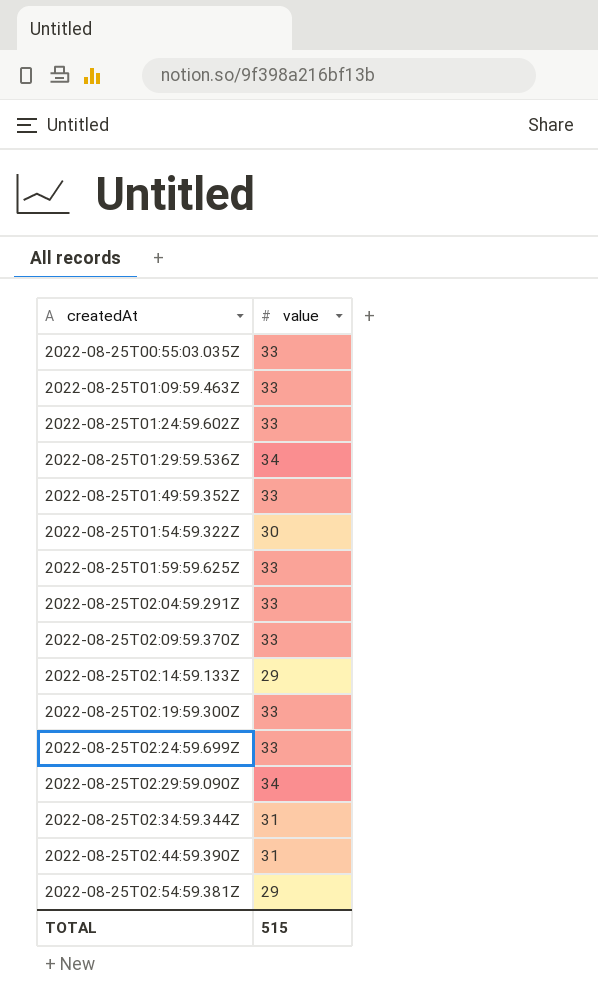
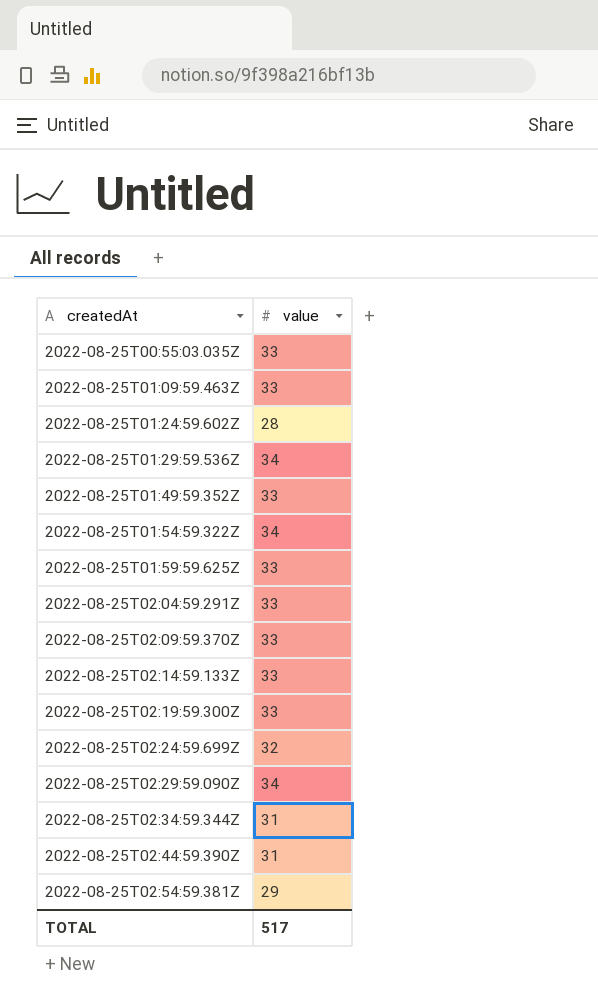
2022-08-25T01:24:59.602Z | value: 33 -> 28
2022-08-25T01:54:59.322Z | value: 30 -> 34
2022-08-25T02:14:59.133Z | value: 29 -> 33
2022-08-25T02:24:59.699Z | value: 33 -> 32
TOTAL | value: 515 -> 517

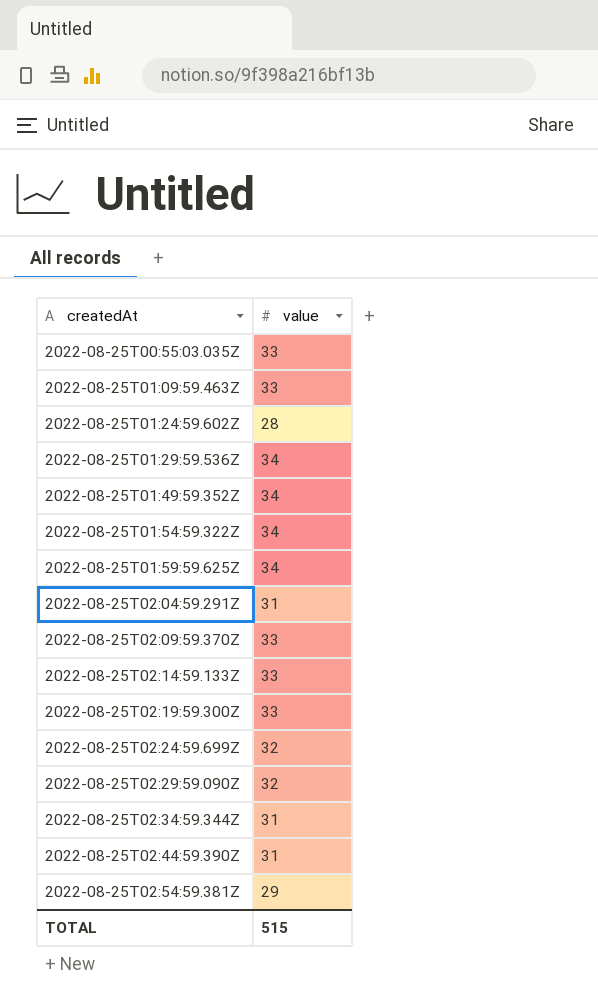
2022-08-25T01:49:59.352Z | value: 33 -> 34
2022-08-25T01:59:59.625Z | value: 33 -> 34
2022-08-25T02:04:59.291Z | value: 33 -> 31
2022-08-25T02:29:59.090Z | value: 34 -> 32
TOTAL | value: 517 -> 515

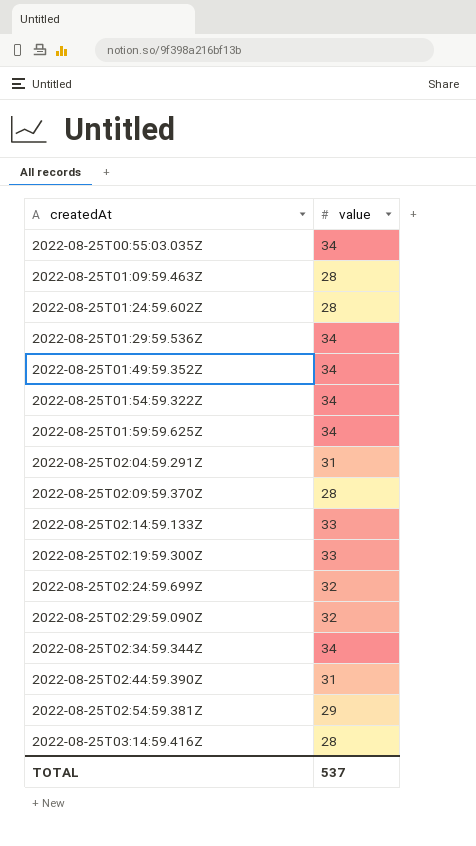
2022-08-25T00:55:03.035Z | value: 33 -> 34
2022-08-25T01:09:59.463Z | value: 33 -> 28
2022-08-25T02:09:59.370Z | value: 33 -> 28
2022-08-25T02:34:59.344Z | value: 31 -> 34
row 2022-08-25T03:14:59.416Z: none -> 28
TOTAL | value: 515 -> 537

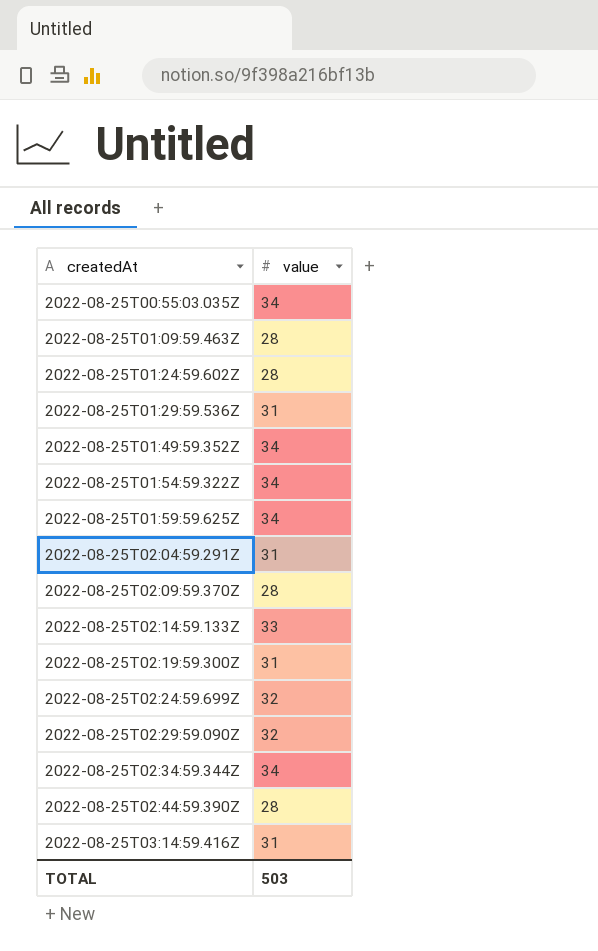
row 2022-08-25T02:54:59.381Z: 29 -> none
2022-08-25T01:29:59.536Z | value: 34 -> 31
2022-08-25T02:19:59.300Z | value: 33 -> 31
2022-08-25T02:44:59.390Z | value: 31 -> 28
2022-08-25T03:14:59.416Z | value: 28 -> 31
TOTAL | value: 537 -> 503

